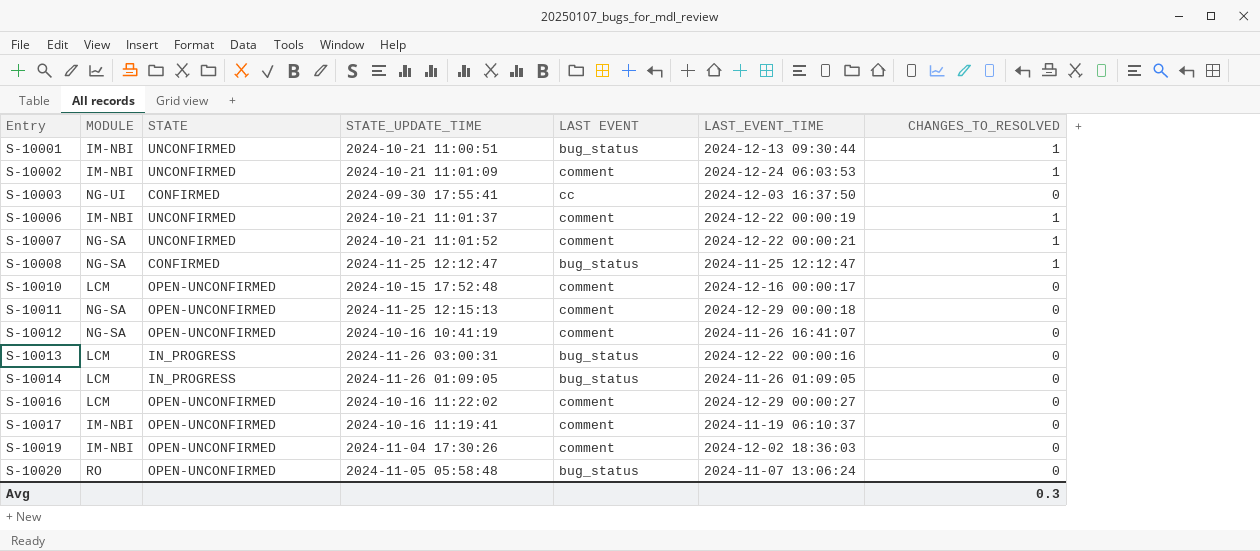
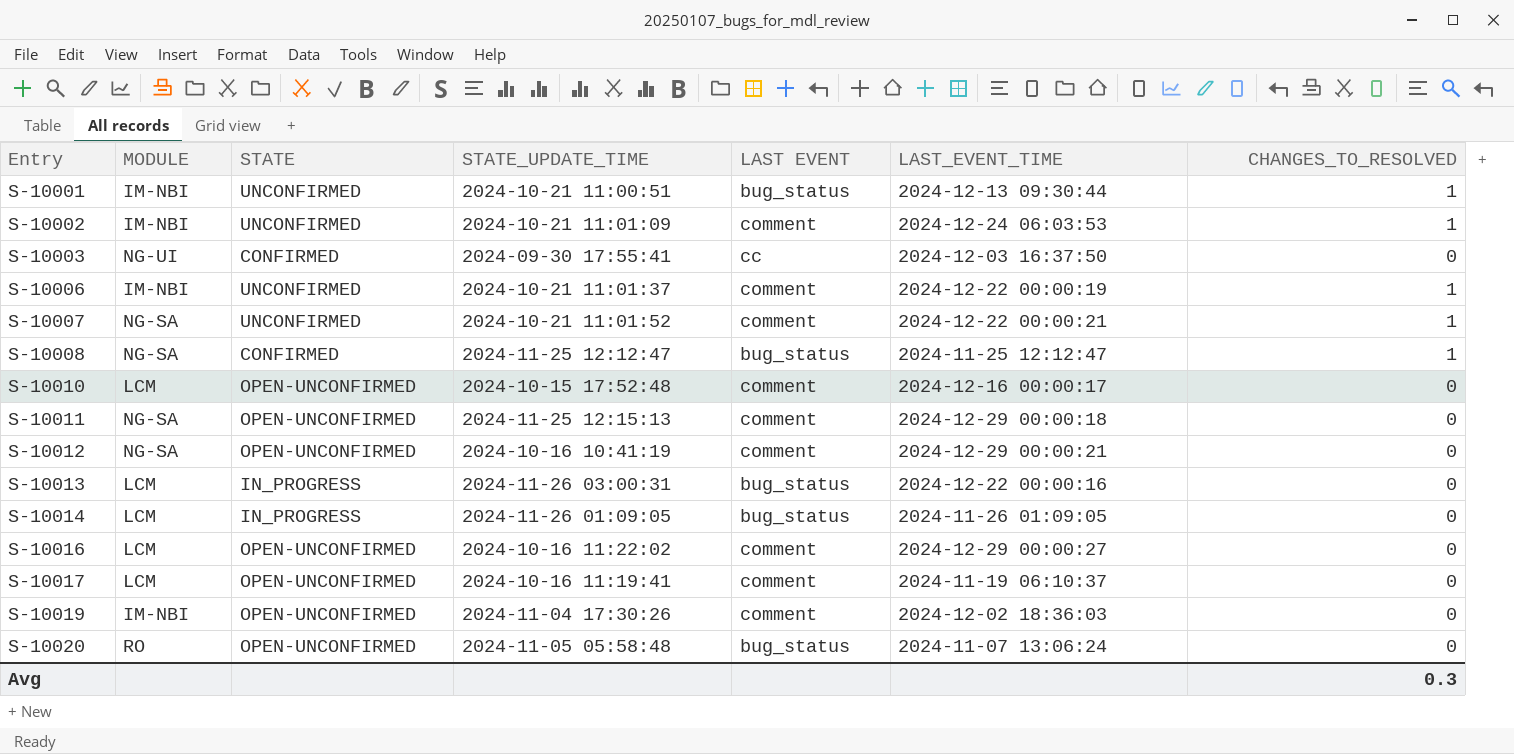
S-10012 | LAST_EVENT_TIME: 2024-11-26 16:41:07 -> 2024-12-29 00:00:21
S-10017 | MODULE: IM-NBI -> LCM

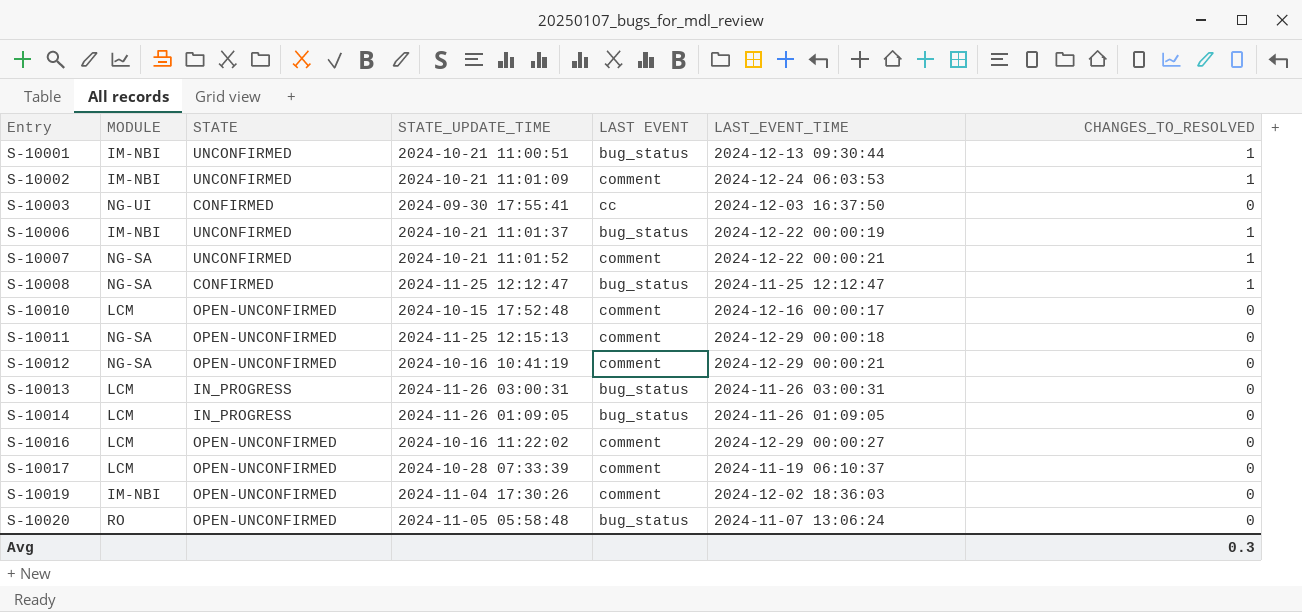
S-10006 | LAST EVENT: comment -> bug_status
S-10013 | LAST_EVENT_TIME: 2024-12-22 00:00:16 -> 2024-11-26 03:00:31
S-10017 | STATE_UPDATE_TIME: 2024-10-16 11:19:41 -> 2024-10-28 07:33:39

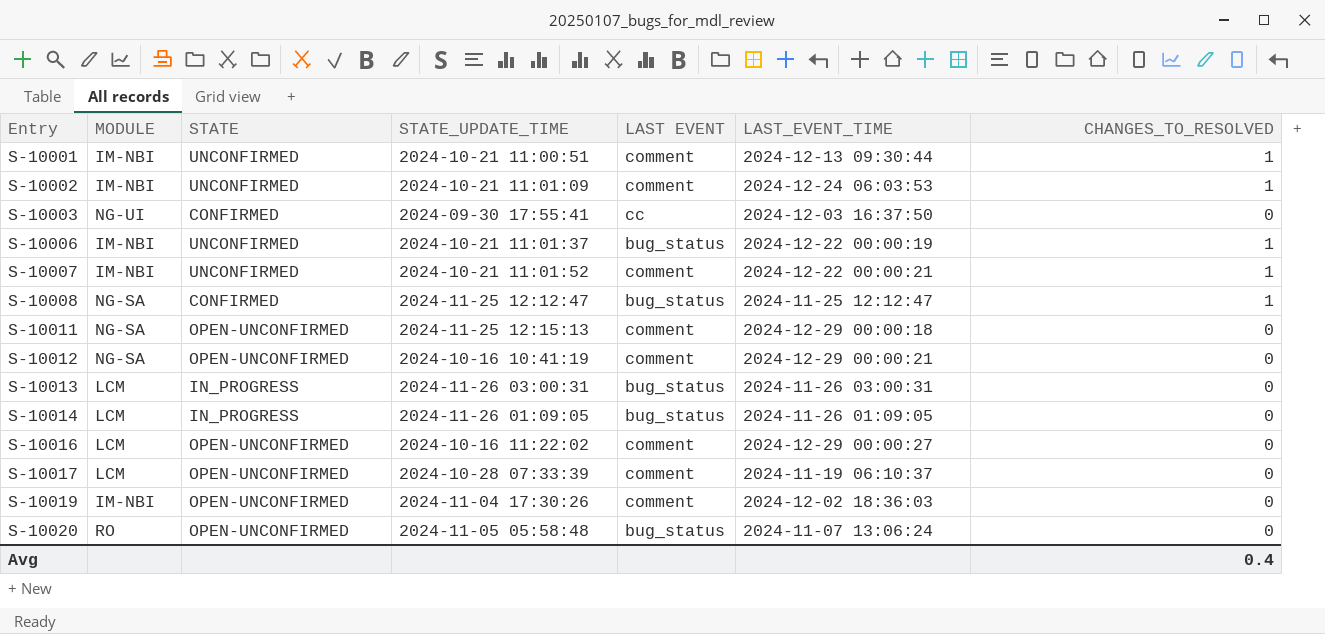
row S-10010: LCM | OPEN-UNCONFIRMED | 2024-10-15 17:52:48 | comment | 2024-12-16 00:00:17 | 0 -> none
S-10001 | LAST EVENT: bug_status -> comment
S-10007 | MODULE: NG-SA -> IM-NBI
Avg | CHANGES_TO_RESOLVED: 0.3 -> 0.4

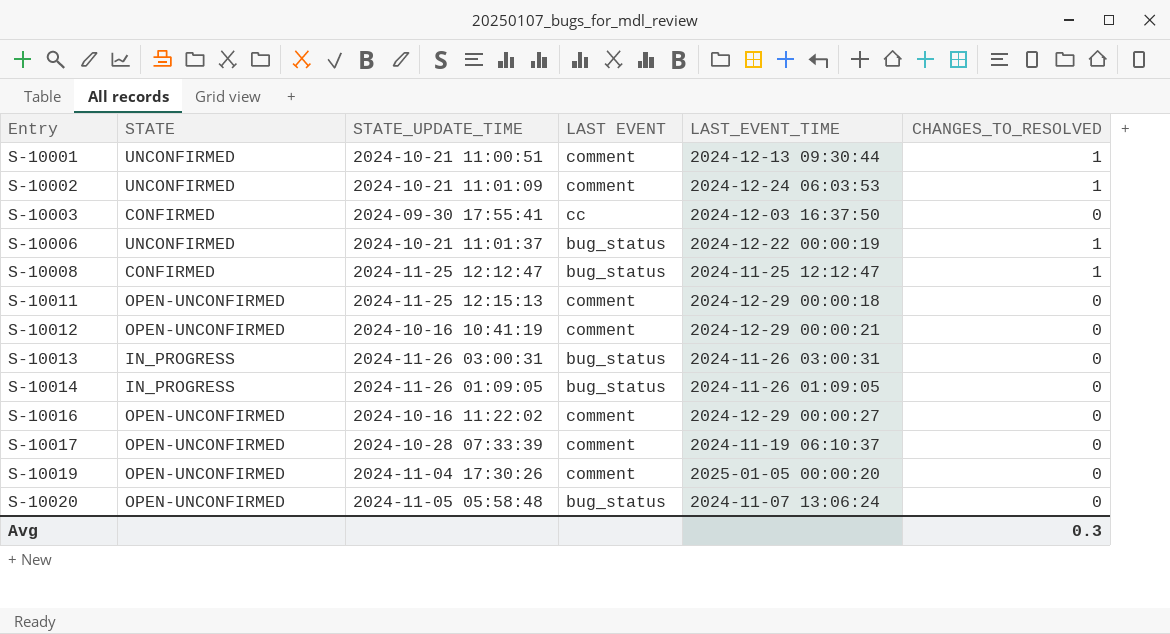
column MODULE | position: 2 -> none
row S-10007: IM-NBI | UNCONFIRMED | 2024-10-21 11:01:52 | comment | 2024-12-22 00:00:21 | 1 -> none
S-10019 | LAST_EVENT_TIME: 2024-12-02 18:36:03 -> 2025-01-05 00:00:20
Avg | CHANGES_TO_RESOLVED: 0.4 -> 0.3

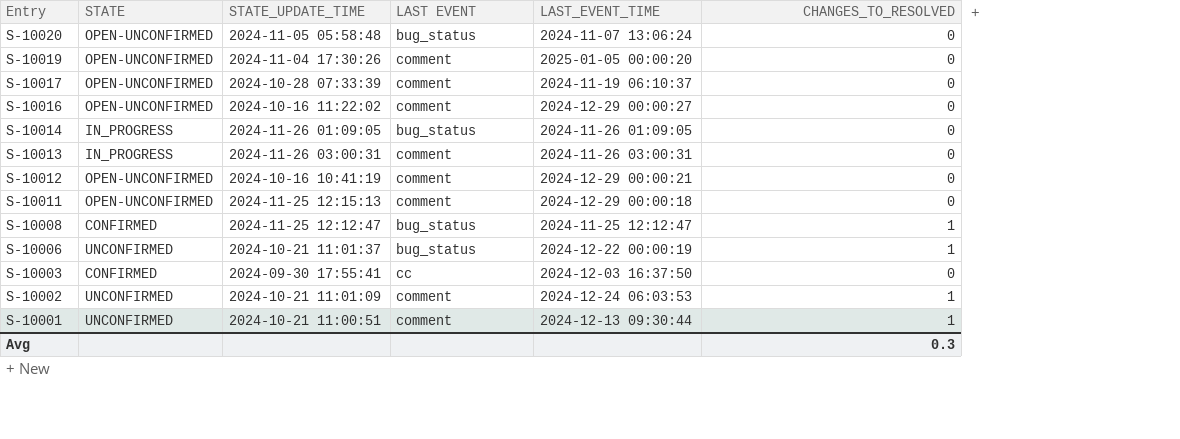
row order: Entry ascending -> Entry descending
S-10013 | LAST EVENT: bug_status -> comment

